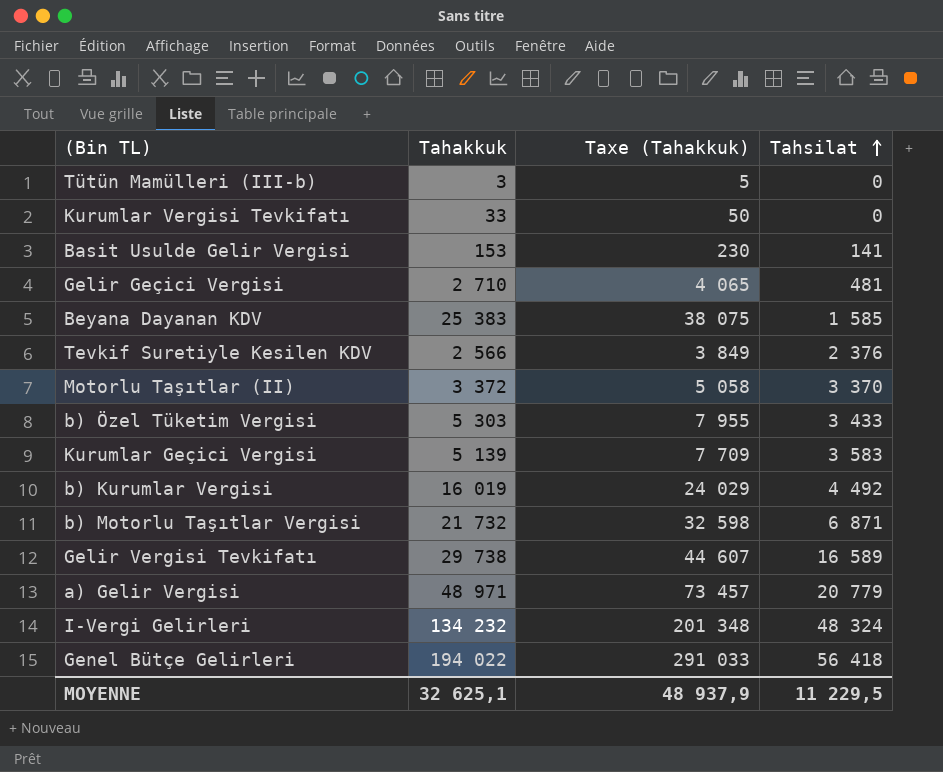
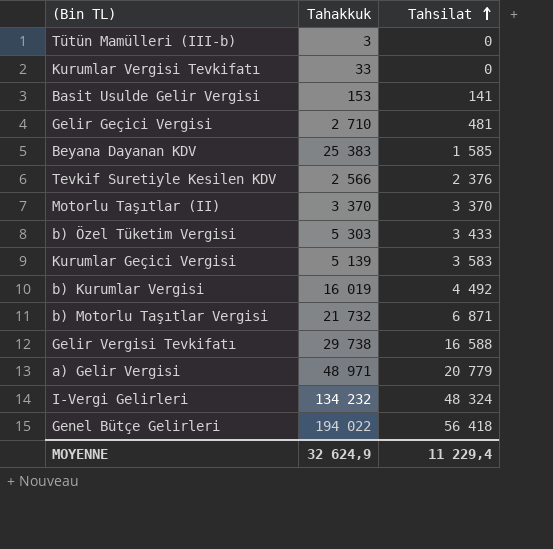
column Taxe (Tahakkuk) | formula: [Tahakkuk] * 1,5 -> none
Motorlu Taşıtlar (II) | Tahakkuk: 3 372 -> 3 370
Gelir Vergisi Tevkifatı | Tahsilat: 16 589 -> 16 588
MOYENNE | Tahakkuk: 32 625,1 -> 32 624,9
MOYENNE | Tahsilat: 11 229,5 -> 11 229,4

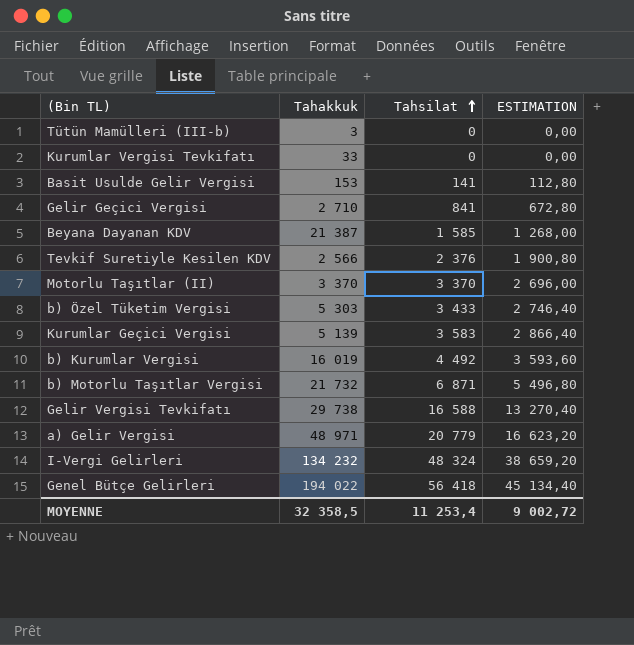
column ESTIMATION | formula: none -> [Tahsilat] * 0,8
Gelir Geçici Vergisi | Tahsilat: 481 -> 841
Beyana Dayanan KDV | Tahakkuk: 25 383 -> 21 387
MOYENNE | Tahakkuk: 32 624,9 -> 32 358,5
MOYENNE | Tahsilat: 11 229,4 -> 11 253,4

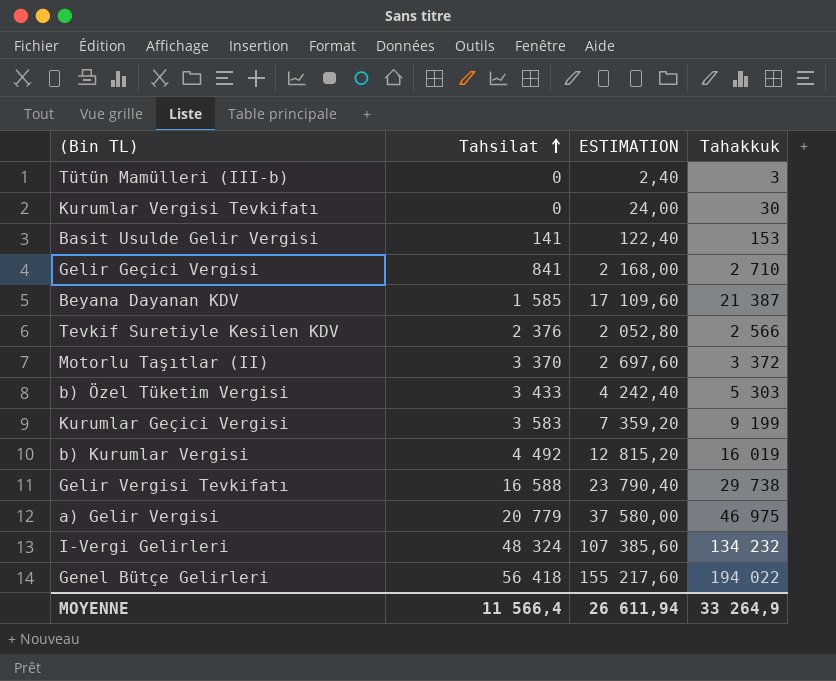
column ESTIMATION | formula: [Tahsilat] * 0,8 -> [Tahakkuk] * 0,8
column Tahakkuk | position: 2 -> 4
row b) Motorlu Taşıtlar Vergisi: 21 732 | 6 871 | 5 496,80 -> none
Kurumlar Vergisi Tevkifatı | Tahakkuk: 33 -> 30
Motorlu Taşıtlar (II) | Tahakkuk: 3 370 -> 3 372
Kurumlar Geçici Vergisi | Tahakkuk: 5 139 -> 9 199
a) Gelir Vergisi | Tahakkuk: 48 971 -> 46 975
MOYENNE | Tahsilat: 11 253,4 -> 11 566,4
MOYENNE | ESTIMATION: 9 002,72 -> 26 611,94
MOYENNE | Tahakkuk: 32 358,5 -> 33 264,9

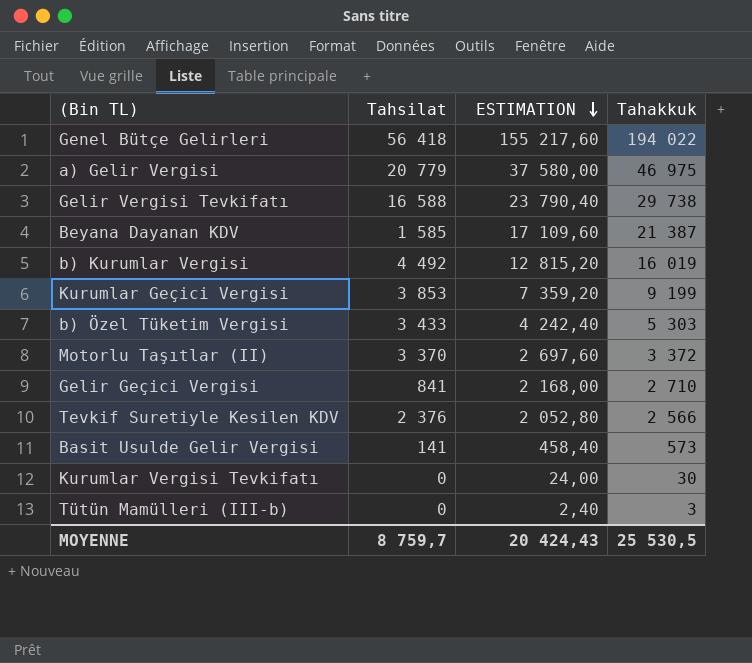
row order: Tahsilat ascending -> ESTIMATION descending
row I-Vergi Gelirleri: 48 324 | 107 385,60 | 134 232 -> none
Kurumlar Geçici Vergisi | Tahsilat: 3 583 -> 3 853
Basit Usulde Gelir Vergisi | ESTIMATION: 122,40 -> 458,40
Basit Usulde Gelir Vergisi | Tahakkuk: 153 -> 573
MOYENNE | Tahsilat: 11 566,4 -> 8 759,7
MOYENNE | ESTIMATION: 26 611,94 -> 20 424,43
MOYENNE | Tahakkuk: 33 264,9 -> 25 530,5

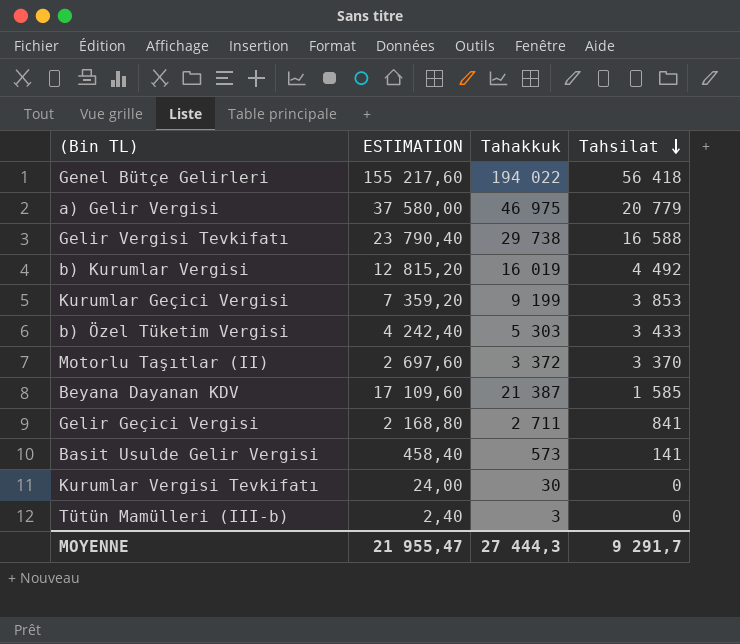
row order: ESTIMATION descending -> Tahsilat descending
column Tahsilat | position: 2 -> 4
row Tevkif Suretiyle Kesilen KDV: 2 376 | 2 052,80 | 2 566 -> none
Gelir Geçici Vergisi | ESTIMATION: 2 168,00 -> 2 168,80
Gelir Geçici Vergisi | Tahakkuk: 2 710 -> 2 711
MOYENNE | ESTIMATION: 20 424,43 -> 21 955,47
MOYENNE | Tahakkuk: 25 530,5 -> 27 444,3
MOYENNE | Tahsilat: 8 759,7 -> 9 291,7

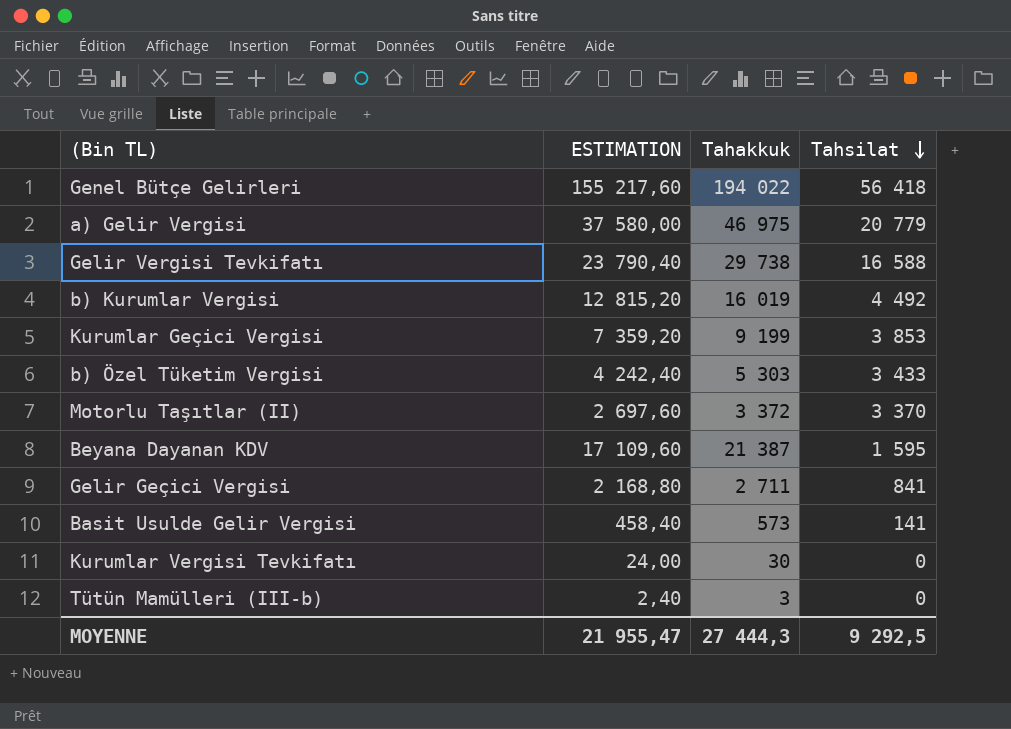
Beyana Dayanan KDV | Tahsilat: 1 585 -> 1 595
MOYENNE | Tahsilat: 9 291,7 -> 9 292,5

